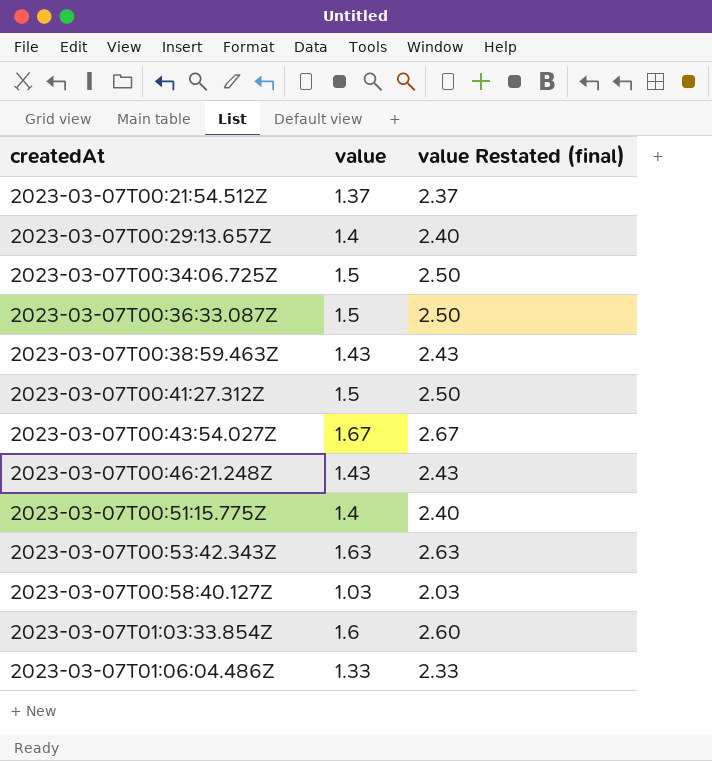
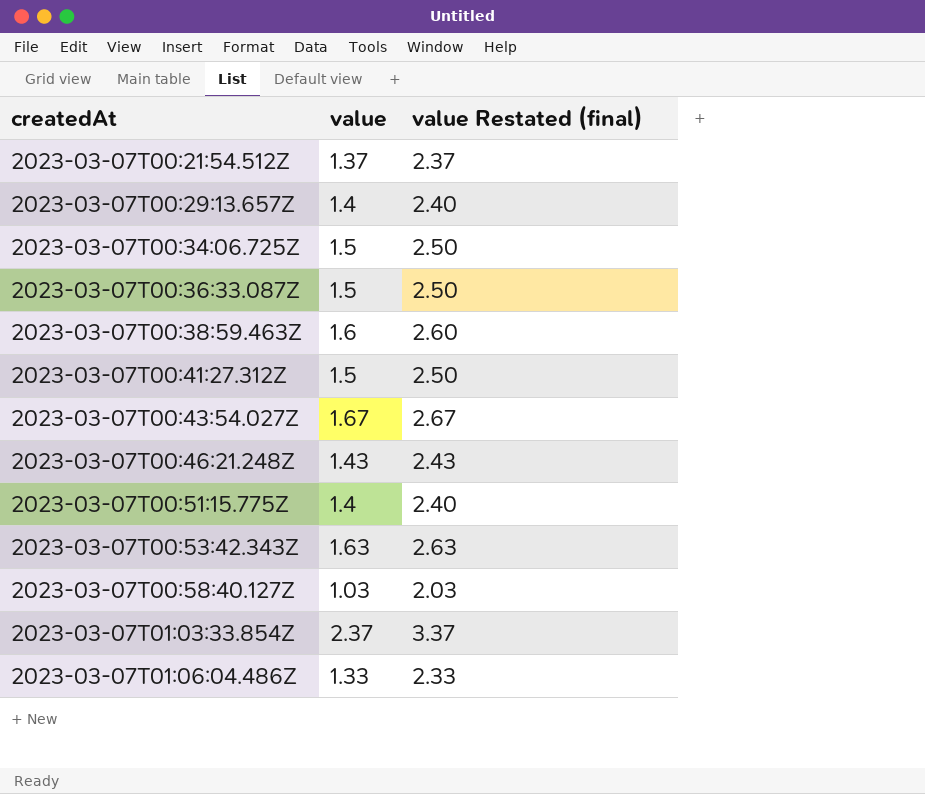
2023-03-07T00:38:59.463Z | value: 1.43 -> 1.6
2023-03-07T00:38:59.463Z | value Restated (final): 2.43 -> 2.60
2023-03-07T01:03:33.854Z | value: 1.6 -> 2.37
2023-03-07T01:03:33.854Z | value Restated (final): 2.60 -> 3.37

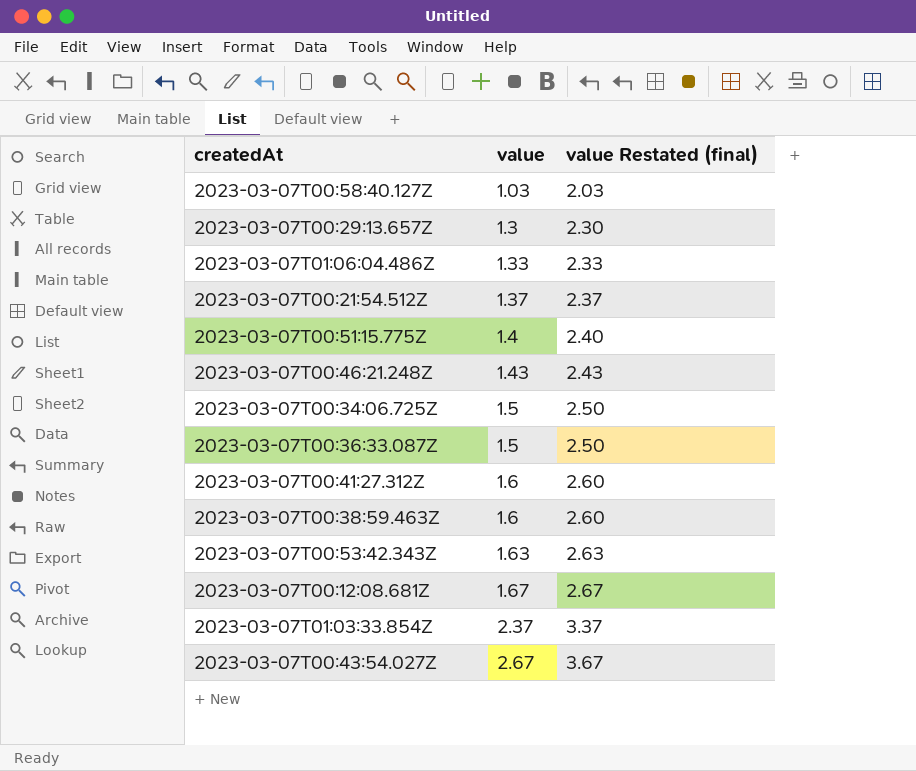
row order: createdAt ascending -> value ascending
2023-03-07T00:29:13.657Z | value: 1.4 -> 1.3
2023-03-07T00:29:13.657Z | value Restated (final): 2.40 -> 2.30
2023-03-07T00:41:27.312Z | value: 1.5 -> 1.6
2023-03-07T00:41:27.312Z | value Restated (final): 2.50 -> 2.60
row 2023-03-07T00:12:08.681Z: none -> 1.67 | 2.67
2023-03-07T00:43:54.027Z | value: 1.67 -> 2.67
2023-03-07T00:43:54.027Z | value Restated (final): 2.67 -> 3.67

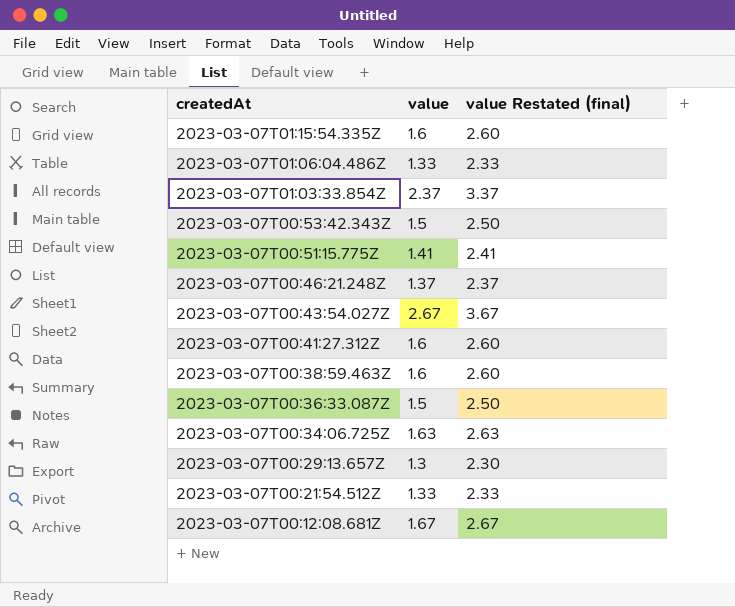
row order: value ascending -> createdAt descending
row 2023-03-07T00:58:40.127Z: 1.03 | 2.03 -> none
row 2023-03-07T01:15:54.335Z: none -> 1.6 | 2.60
2023-03-07T00:53:42.343Z | value: 1.63 -> 1.5
2023-03-07T00:53:42.343Z | value Restated (final): 2.63 -> 2.50
2023-03-07T00:51:15.775Z | value: 1.4 -> 1.41
2023-03-07T00:51:15.775Z | value Restated (final): 2.40 -> 2.41
2023-03-07T00:46:21.248Z | value: 1.43 -> 1.37
2023-03-07T00:46:21.248Z | value Restated (final): 2.43 -> 2.37
2023-03-07T00:34:06.725Z | value: 1.5 -> 1.63
2023-03-07T00:34:06.725Z | value Restated (final): 2.50 -> 2.63
2023-03-07T00:21:54.512Z | value: 1.37 -> 1.33
2023-03-07T00:21:54.512Z | value Restated (final): 2.37 -> 2.33

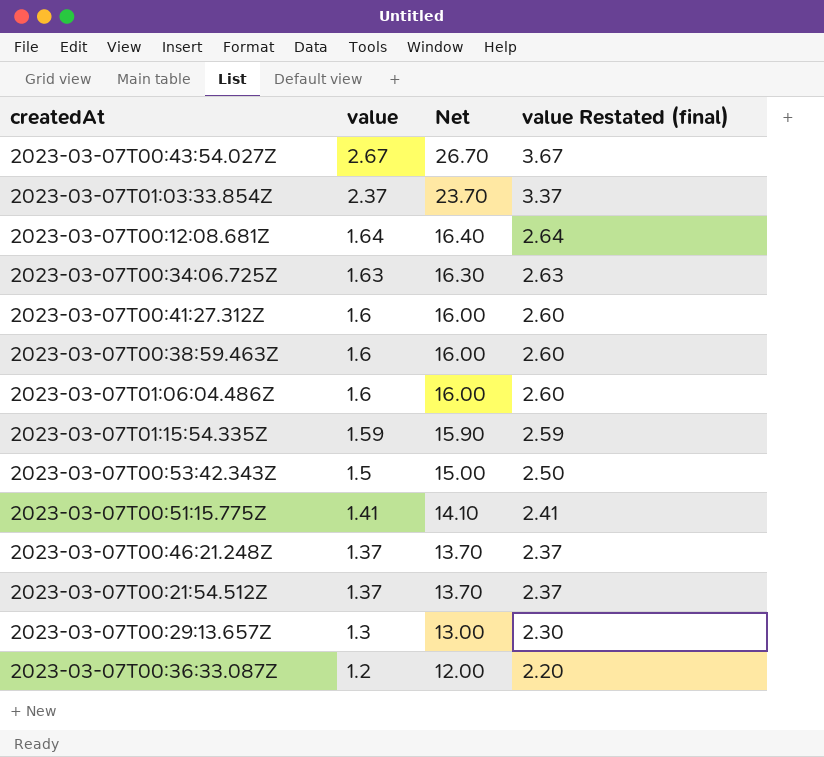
row order: createdAt descending -> value descending
column Net | formula: none -> [value] * 10
2023-03-07T00:12:08.681Z | value: 1.67 -> 1.64
2023-03-07T00:12:08.681Z | value Restated (final): 2.67 -> 2.64
2023-03-07T01:06:04.486Z | value: 1.33 -> 1.6
2023-03-07T01:06:04.486Z | value Restated (final): 2.33 -> 2.60
2023-03-07T01:15:54.335Z | value: 1.6 -> 1.59
2023-03-07T01:15:54.335Z | value Restated (final): 2.60 -> 2.59
2023-03-07T00:21:54.512Z | value: 1.33 -> 1.37
2023-03-07T00:21:54.512Z | value Restated (final): 2.33 -> 2.37
2023-03-07T00:36:33.087Z | value: 1.5 -> 1.2
2023-03-07T00:36:33.087Z | value Restated (final): 2.50 -> 2.20

